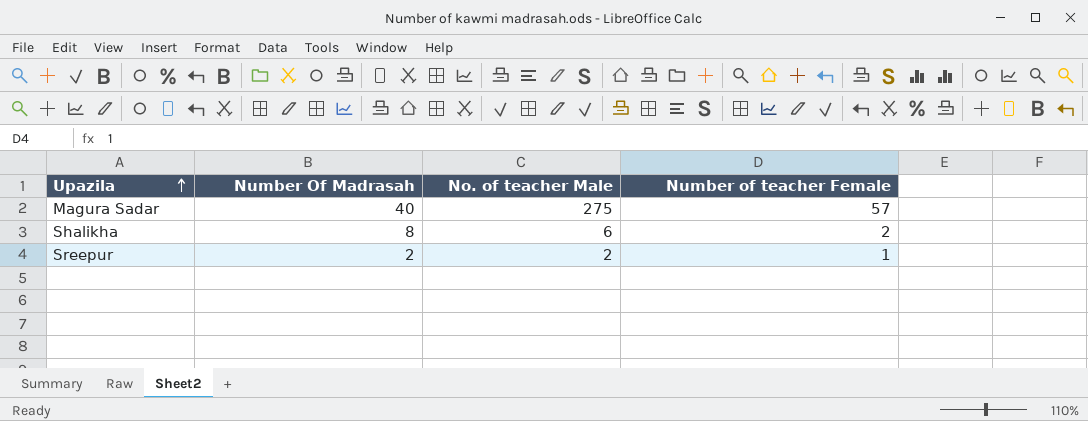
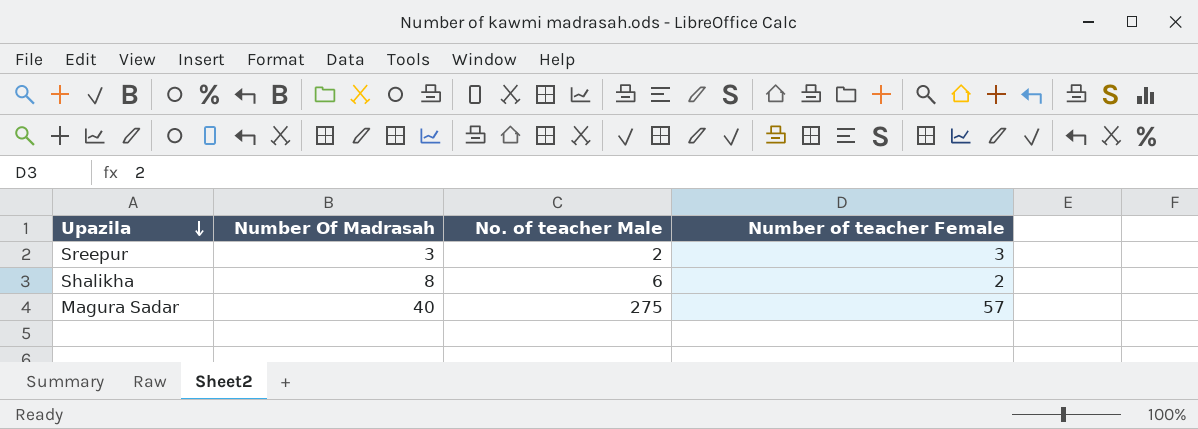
row order: Upazila ascending -> Upazila descending
Sreepur | Number Of Madrasah: 2 -> 3
Sreepur | Number of teacher Female: 1 -> 3

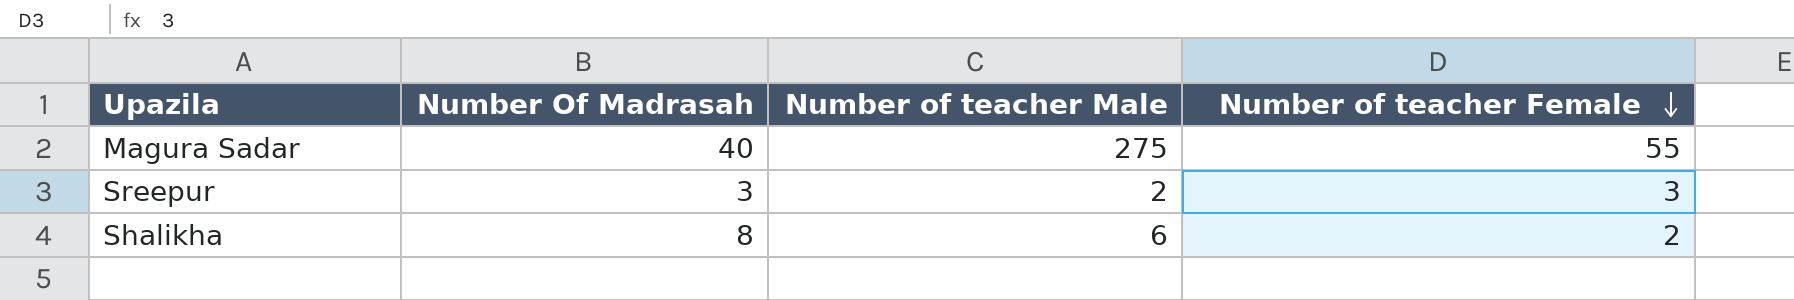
row order: Upazila descending -> Number of teacher Female descending
column name: No. of teacher Male -> Number of teacher Male
Magura Sadar | Number of teacher Female: 57 -> 55

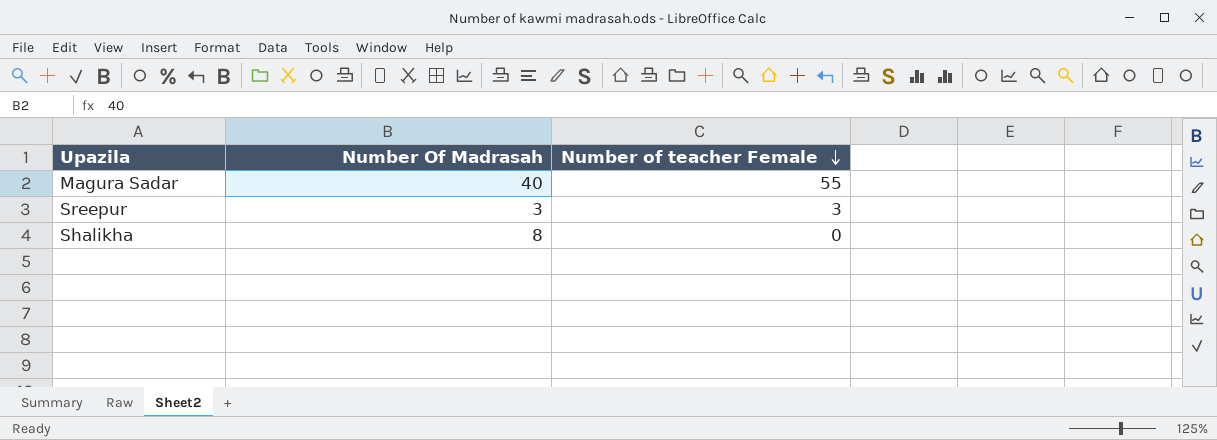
column Number of teacher Male | position: 3 -> none
Shalikha | Number of teacher Female: 2 -> 0

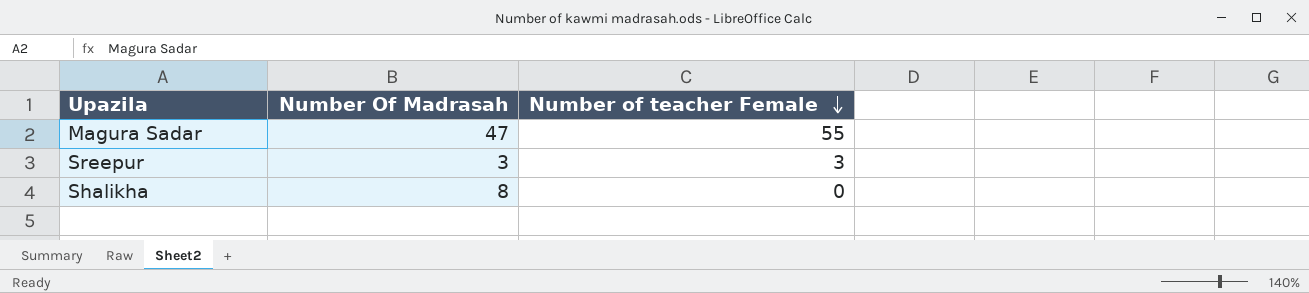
Magura Sadar | Number Of Madrasah: 40 -> 47

